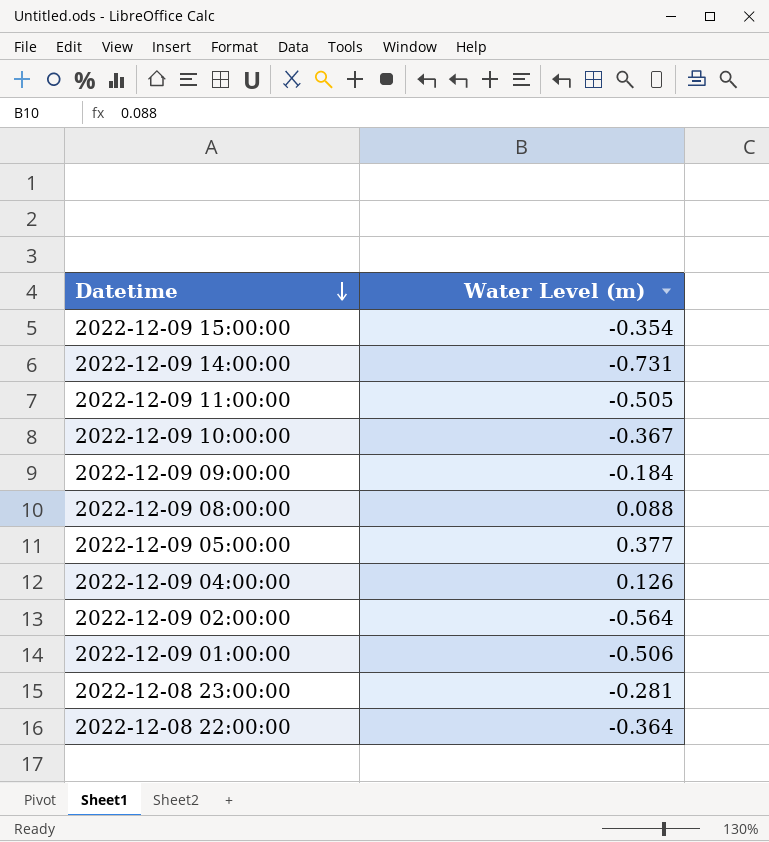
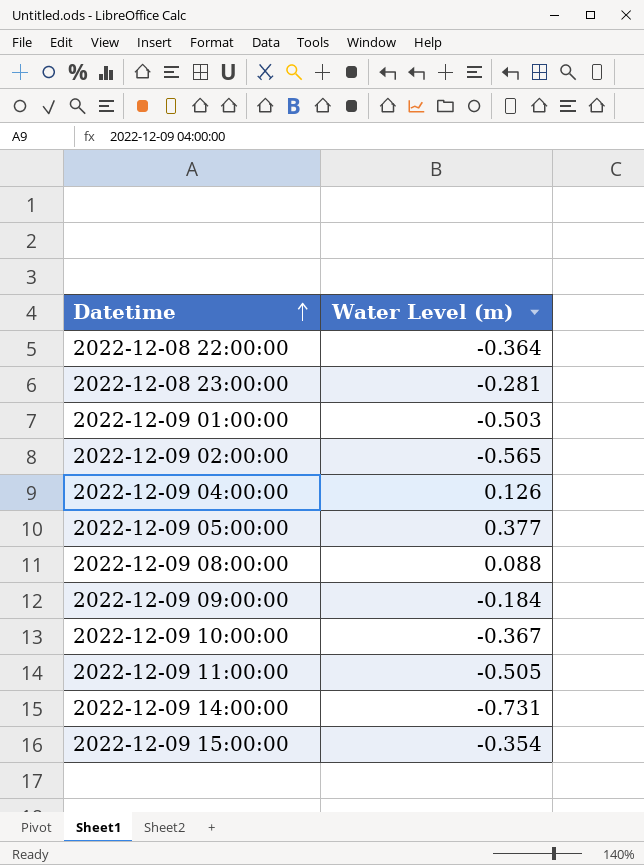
row order: Datetime descending -> Datetime ascending
2022-12-09 01:00:00 | Water Level (m): -0.506 -> -0.503
2022-12-09 02:00:00 | Water Level (m): -0.564 -> -0.565

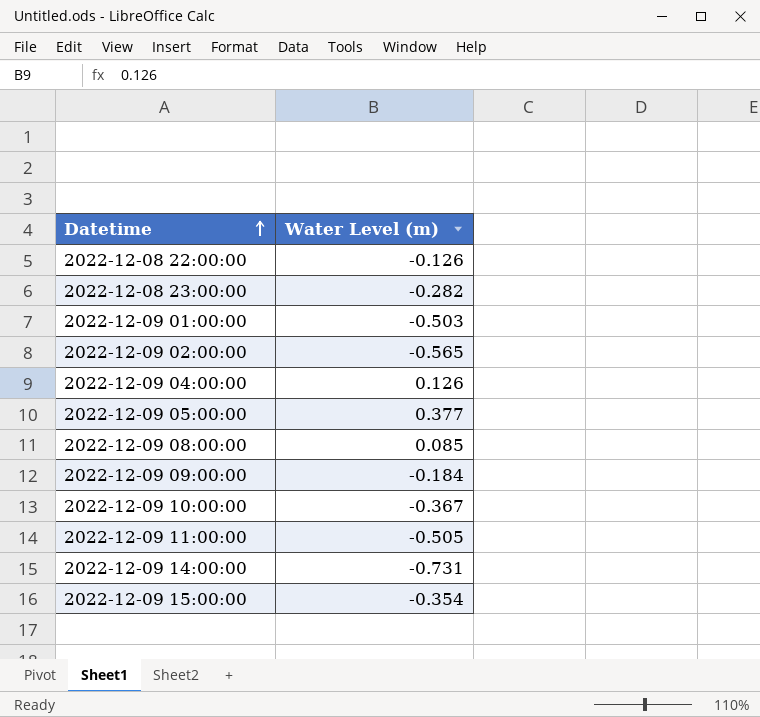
2022-12-08 22:00:00 | Water Level (m): -0.364 -> -0.126
2022-12-08 23:00:00 | Water Level (m): -0.281 -> -0.282
2022-12-09 08:00:00 | Water Level (m): 0.088 -> 0.085

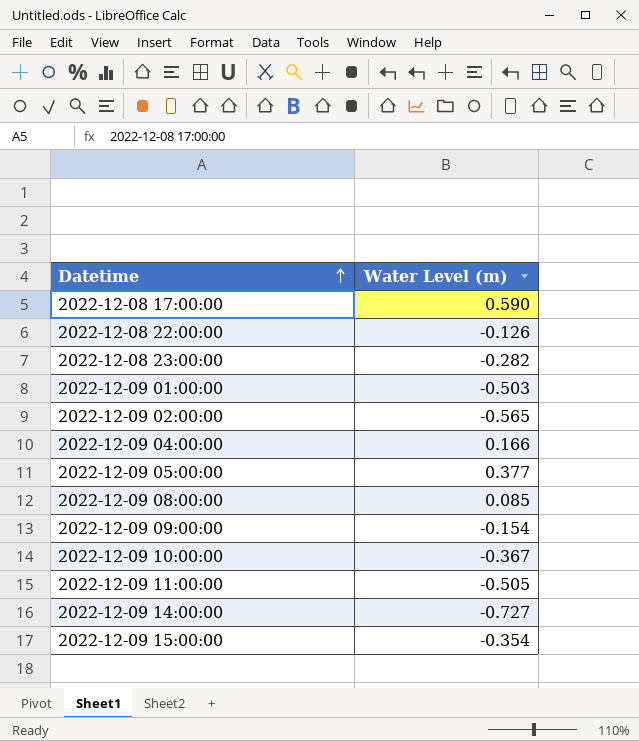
row 2022-12-08 17:00:00: none -> 0.590
2022-12-09 04:00:00 | Water Level (m): 0.126 -> 0.166
2022-12-09 09:00:00 | Water Level (m): -0.184 -> -0.154
2022-12-09 14:00:00 | Water Level (m): -0.731 -> -0.727

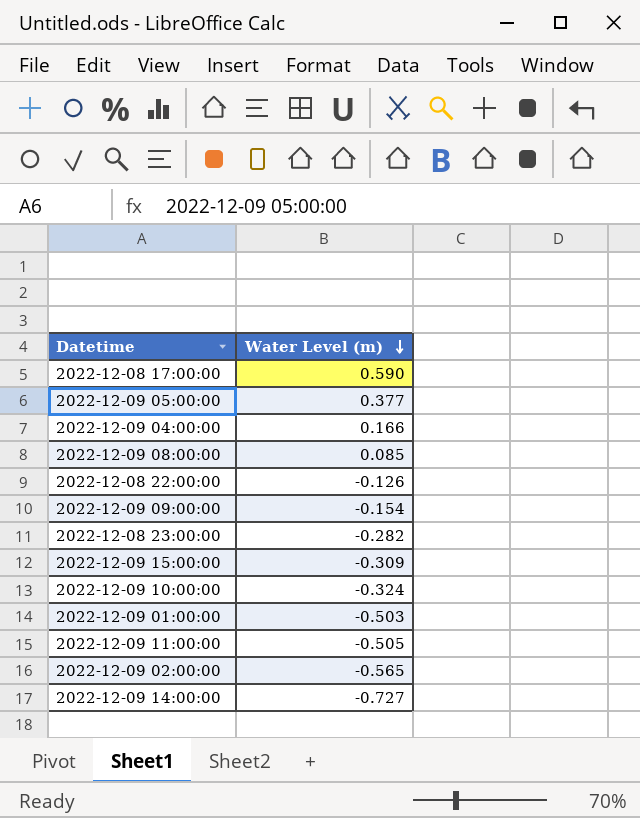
row order: Datetime ascending -> Water Level (m) descending
2022-12-09 15:00:00 | Water Level (m): -0.354 -> -0.309
2022-12-09 10:00:00 | Water Level (m): -0.367 -> -0.324

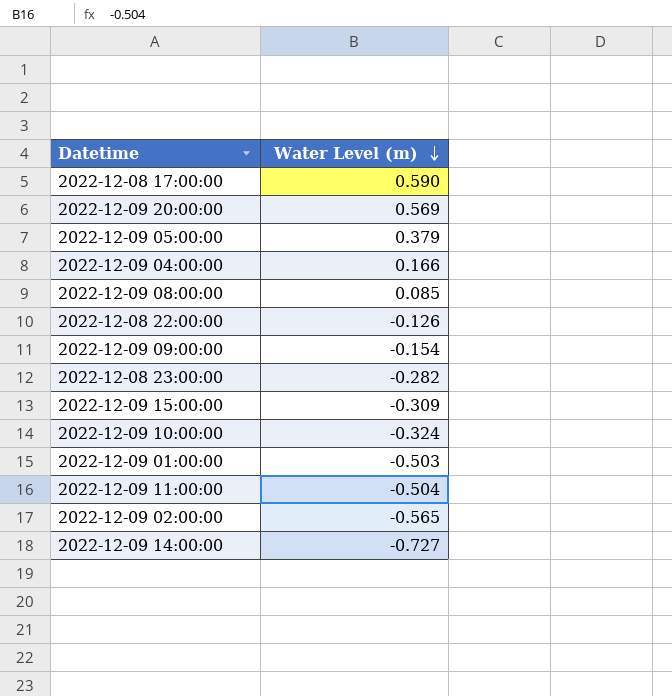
row 2022-12-09 20:00:00: none -> 0.569
2022-12-09 05:00:00 | Water Level (m): 0.377 -> 0.379
2022-12-09 11:00:00 | Water Level (m): -0.505 -> -0.504

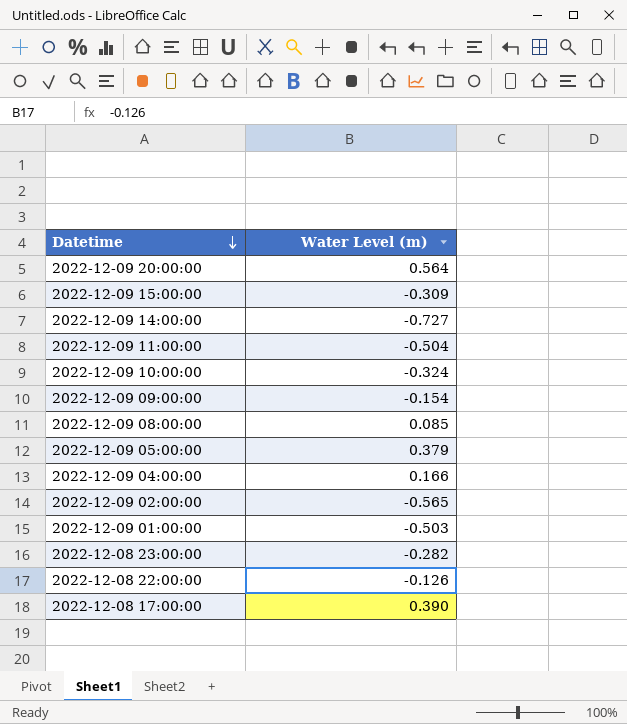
row order: Water Level (m) descending -> Datetime descending
2022-12-09 20:00:00 | Water Level (m): 0.569 -> 0.564
2022-12-08 17:00:00 | Water Level (m): 0.590 -> 0.390

